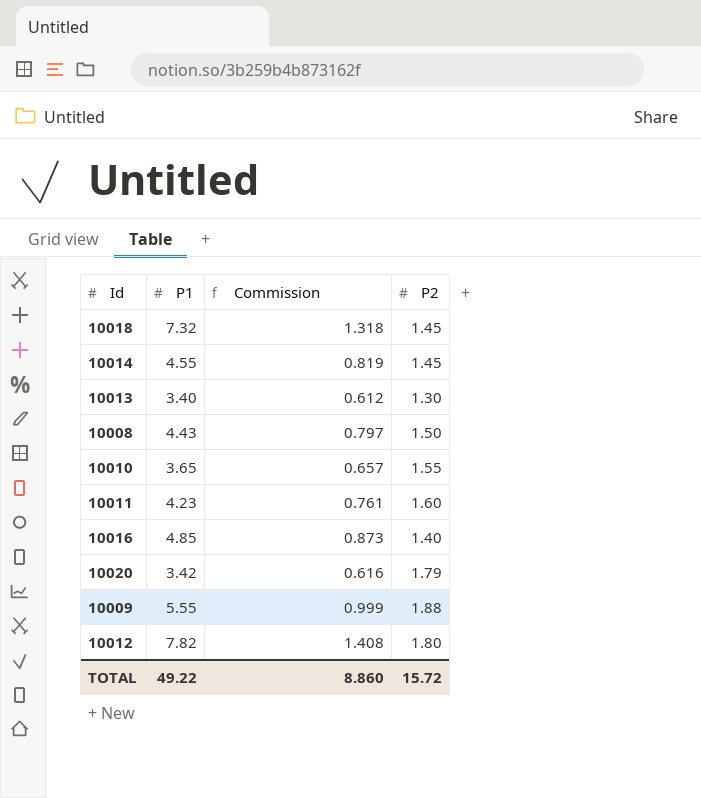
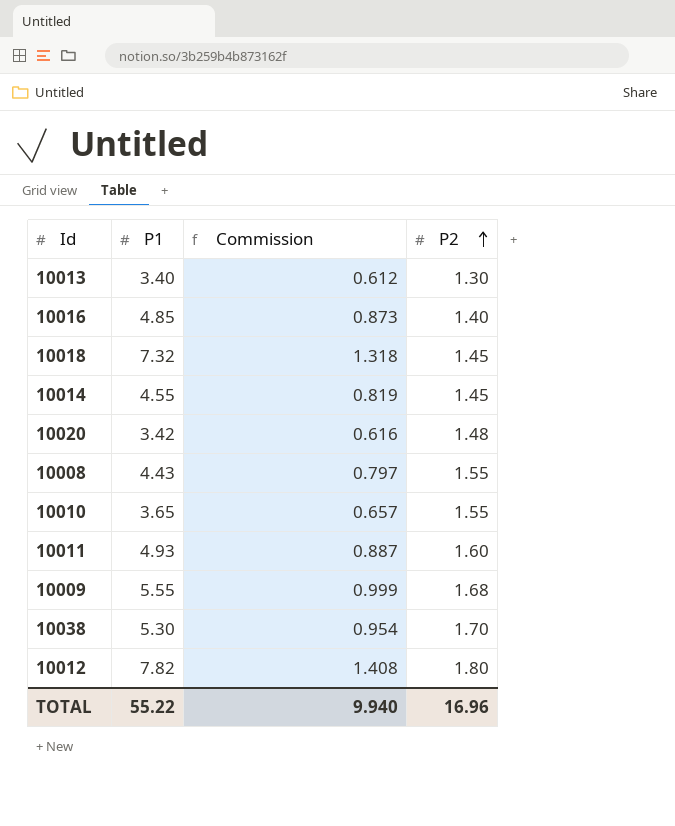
row order: none -> P2 ascending
10020 | P2: 1.79 -> 1.48
10008 | P2: 1.50 -> 1.55
10011 | P1: 4.23 -> 4.93
10011 | Commission: 0.761 -> 0.887
10009 | P2: 1.88 -> 1.68
row 10038: none -> 5.30 | 0.954 | 1.70
TOTAL | P1: 49.22 -> 55.22
TOTAL | Commission: 8.860 -> 9.940
TOTAL | P2: 15.72 -> 16.96

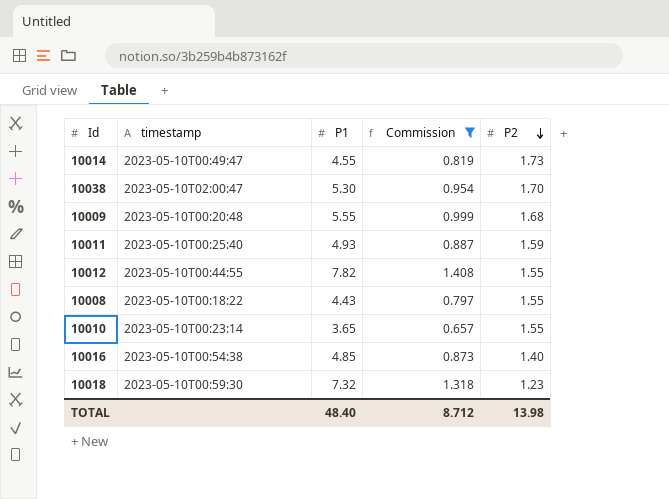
filter: none -> Commission >= 0.657
row order: P2 ascending -> P2 descending
column timestamp | position: none -> 2
10014 | P2: 1.45 -> 1.73
10011 | P2: 1.60 -> 1.59
10012 | P2: 1.80 -> 1.55
10018 | P2: 1.45 -> 1.23
TOTAL | P1: 55.22 -> 48.40
TOTAL | Commission: 9.940 -> 8.712
TOTAL | P2: 16.96 -> 13.98

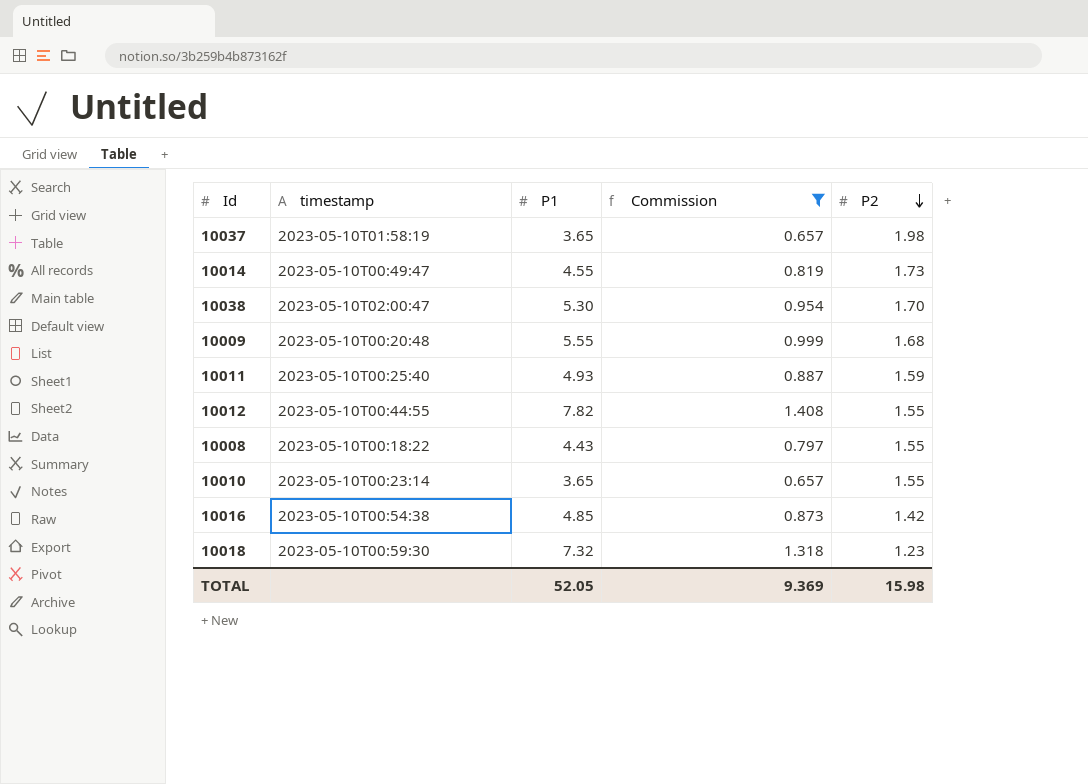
row 10037: none -> 2023-05-10T01:58:19 | 3.65 | 0.657 | 1.98
10016 | P2: 1.40 -> 1.42
TOTAL | P1: 48.40 -> 52.05
TOTAL | Commission: 8.712 -> 9.369
TOTAL | P2: 13.98 -> 15.98

